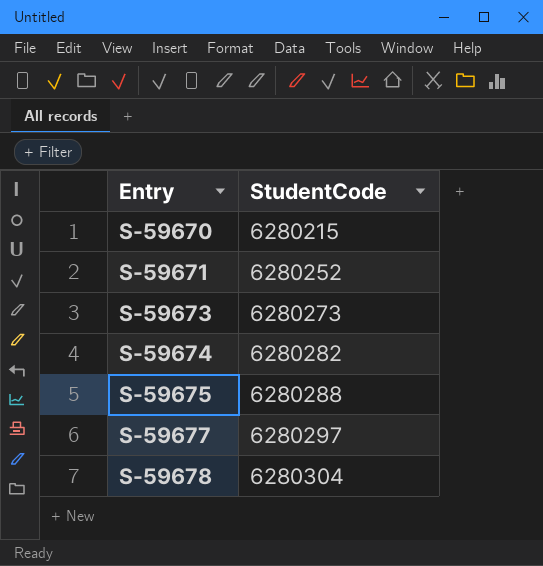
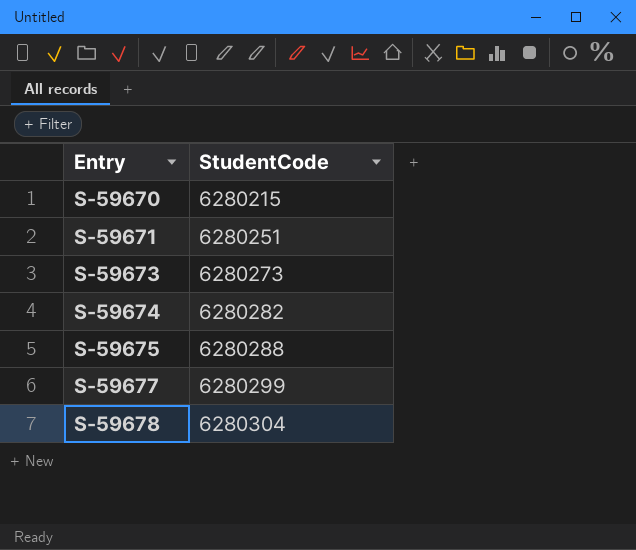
S-59671 | StudentCode: 6280252 -> 6280251
S-59677 | StudentCode: 6280297 -> 6280299

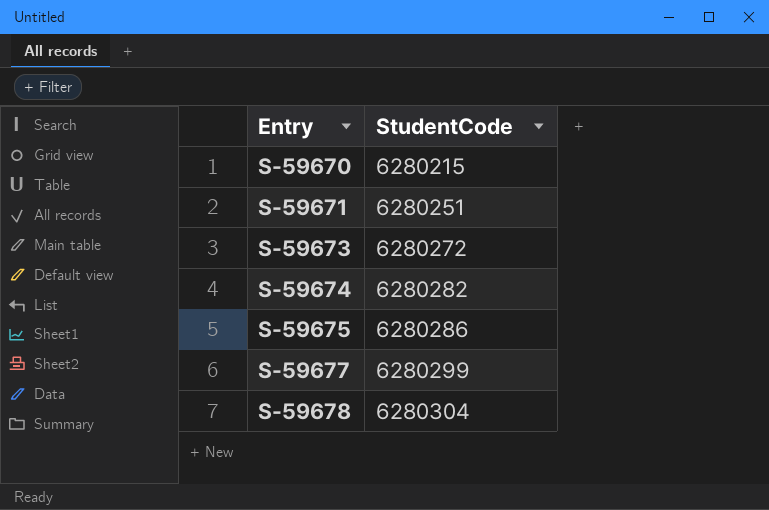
S-59673 | StudentCode: 6280273 -> 6280272
S-59675 | StudentCode: 6280288 -> 6280286

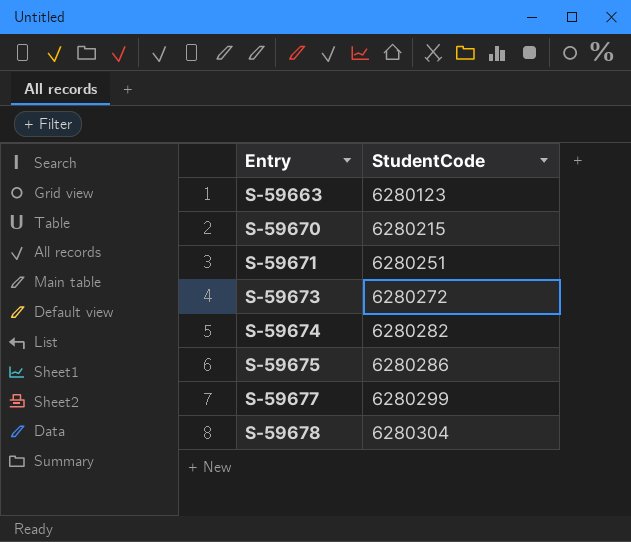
row S-59663: none -> 6280123

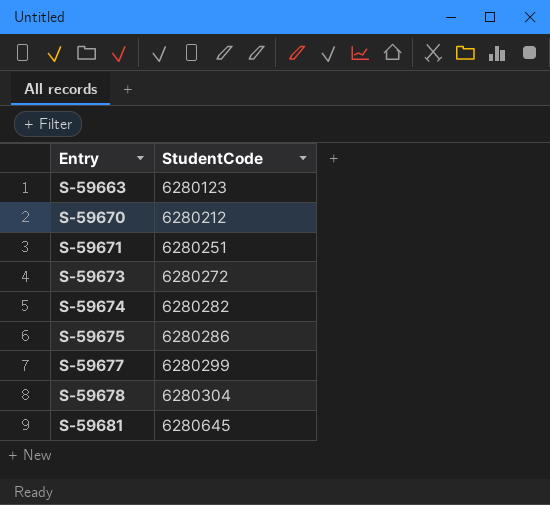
S-59670 | StudentCode: 6280215 -> 6280212
row S-59681: none -> 6280645

